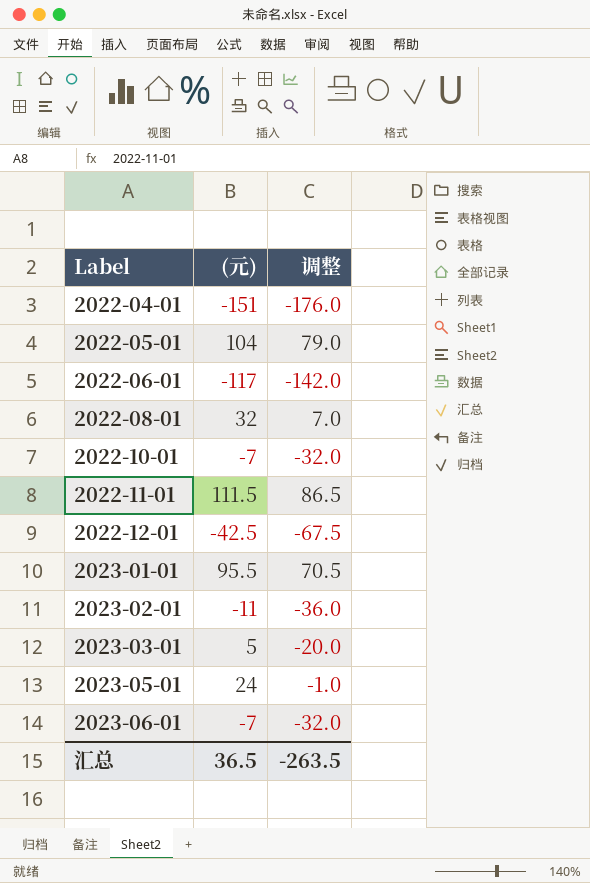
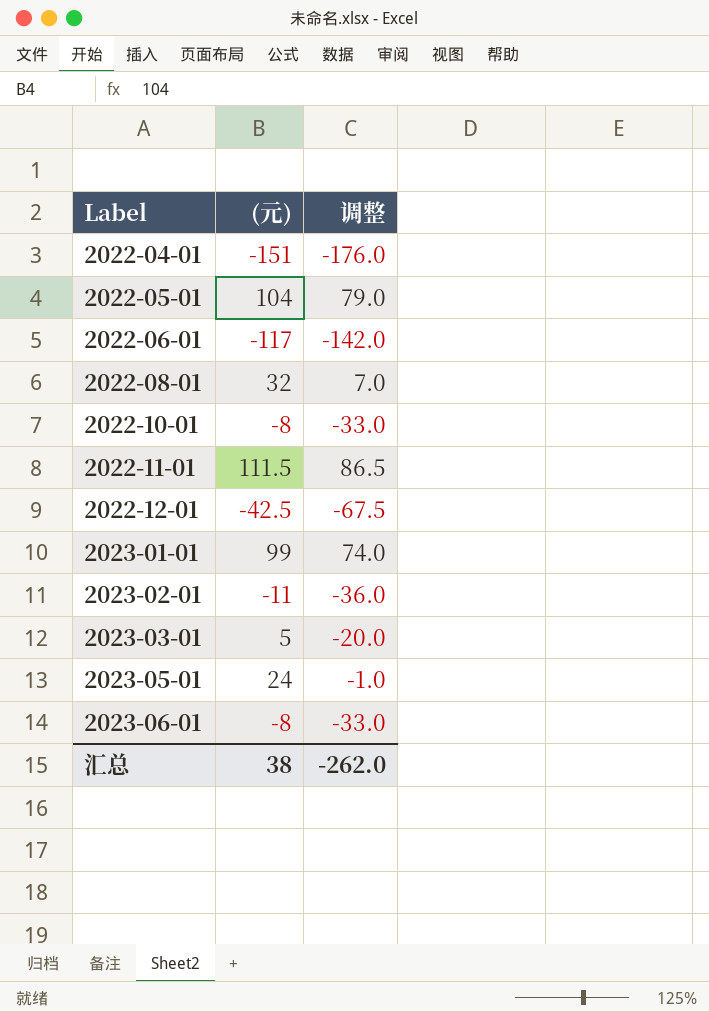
2022-10-01 | (元): -7 -> -8
2022-10-01 | 调整: -32.0 -> -33.0
2023-01-01 | (元): 95.5 -> 99
2023-01-01 | 调整: 70.5 -> 74.0
2023-06-01 | (元): -7 -> -8
2023-06-01 | 调整: -32.0 -> -33.0
汇总 | (元): 36.5 -> 38
汇总 | 调整: -263.5 -> -262.0

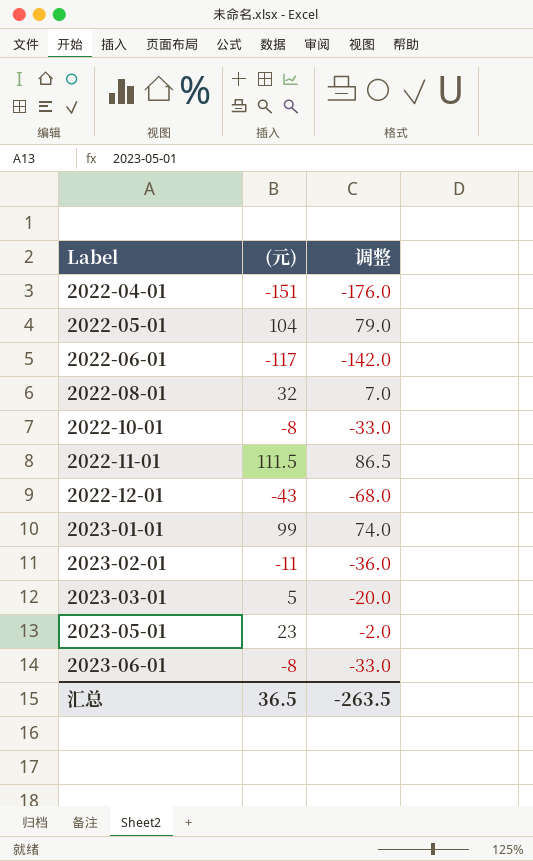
2022-12-01 | (元): -42.5 -> -43
2022-12-01 | 调整: -67.5 -> -68.0
2023-05-01 | (元): 24 -> 23
2023-05-01 | 调整: -1.0 -> -2.0
汇总 | (元): 38 -> 36.5
汇总 | 调整: -262.0 -> -263.5

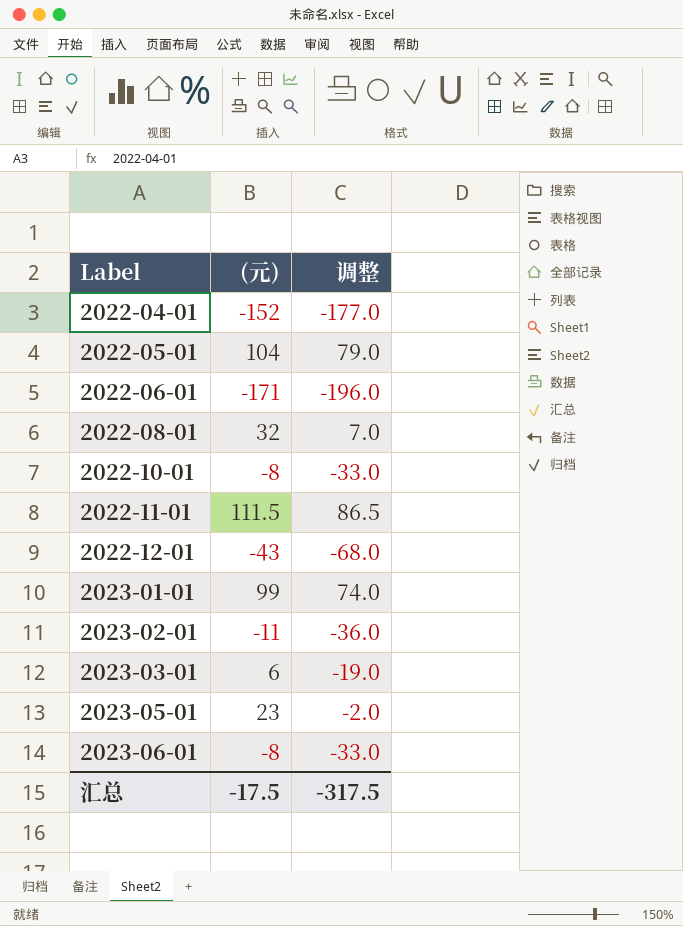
2022-04-01 | (元): -151 -> -152
2022-04-01 | 调整: -176.0 -> -177.0
2022-06-01 | (元): -117 -> -171
2022-06-01 | 调整: -142.0 -> -196.0
2023-03-01 | (元): 5 -> 6
2023-03-01 | 调整: -20.0 -> -19.0
汇总 | (元): 36.5 -> -17.5
汇总 | 调整: -263.5 -> -317.5

